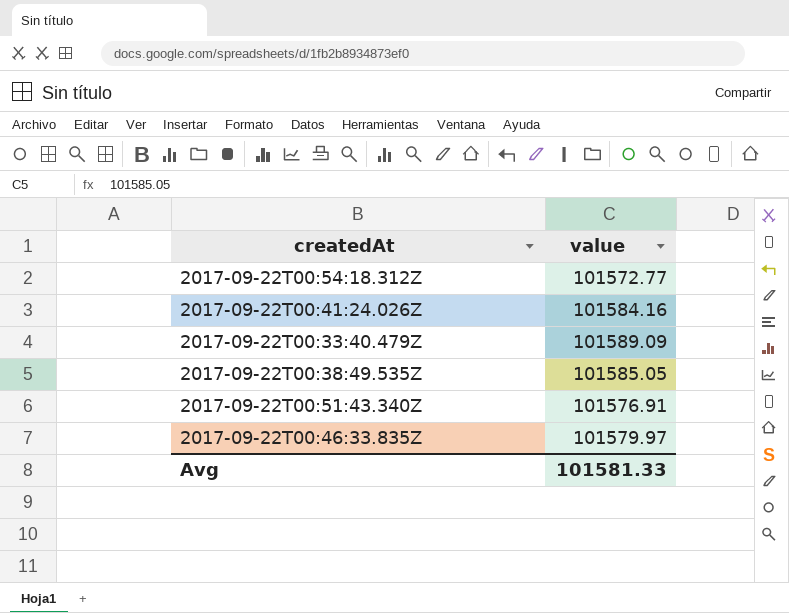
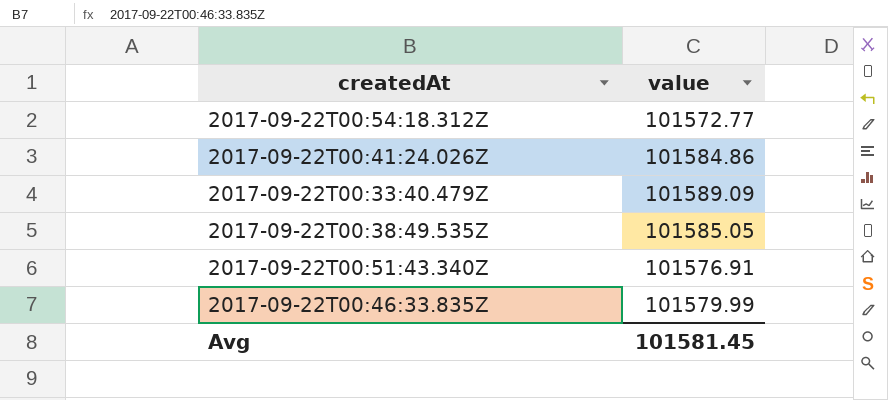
2017-09-22T00:41:24.026Z | value: 101584.16 -> 101584.86
2017-09-22T00:46:33.835Z | value: 101579.97 -> 101579.99
Avg | value: 101581.33 -> 101581.45

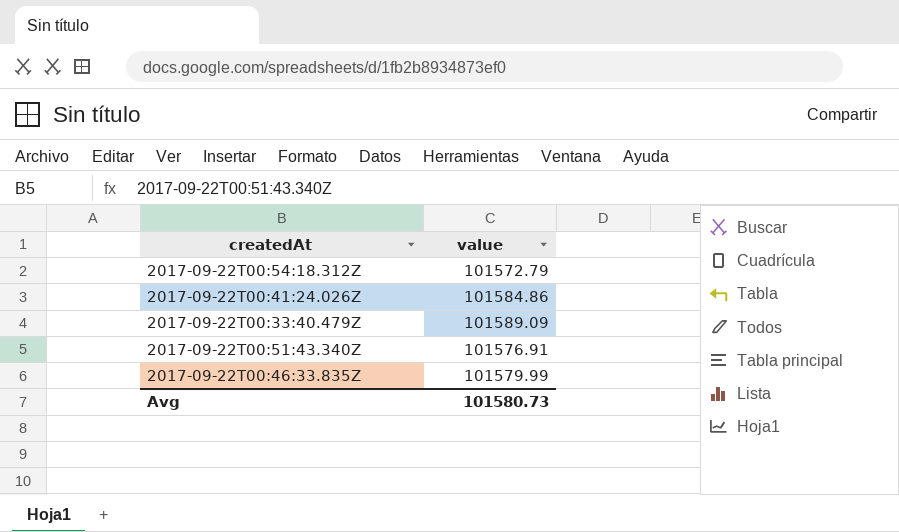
row 2017-09-22T00:38:49.535Z: 101585.05 -> none
2017-09-22T00:54:18.312Z | value: 101572.77 -> 101572.79
Avg | value: 101581.45 -> 101580.73

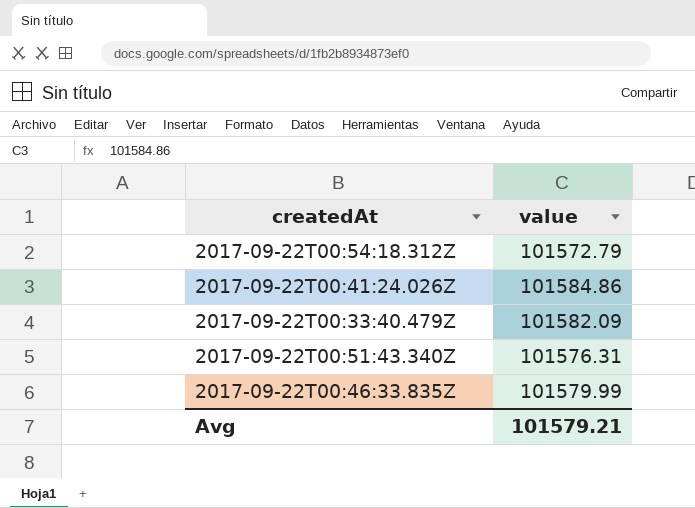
2017-09-22T00:33:40.479Z | value: 101589.09 -> 101582.09
2017-09-22T00:51:43.340Z | value: 101576.91 -> 101576.31
Avg | value: 101580.73 -> 101579.21

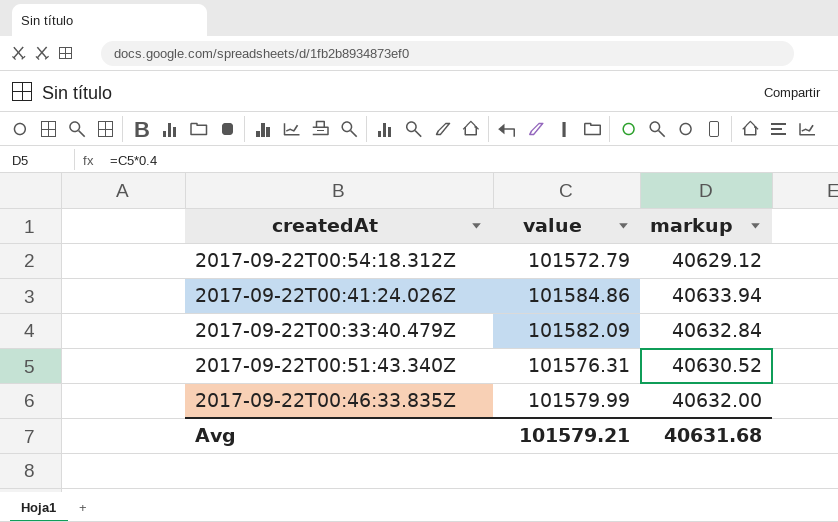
column markup | formula: none -> [value] * 0.4

